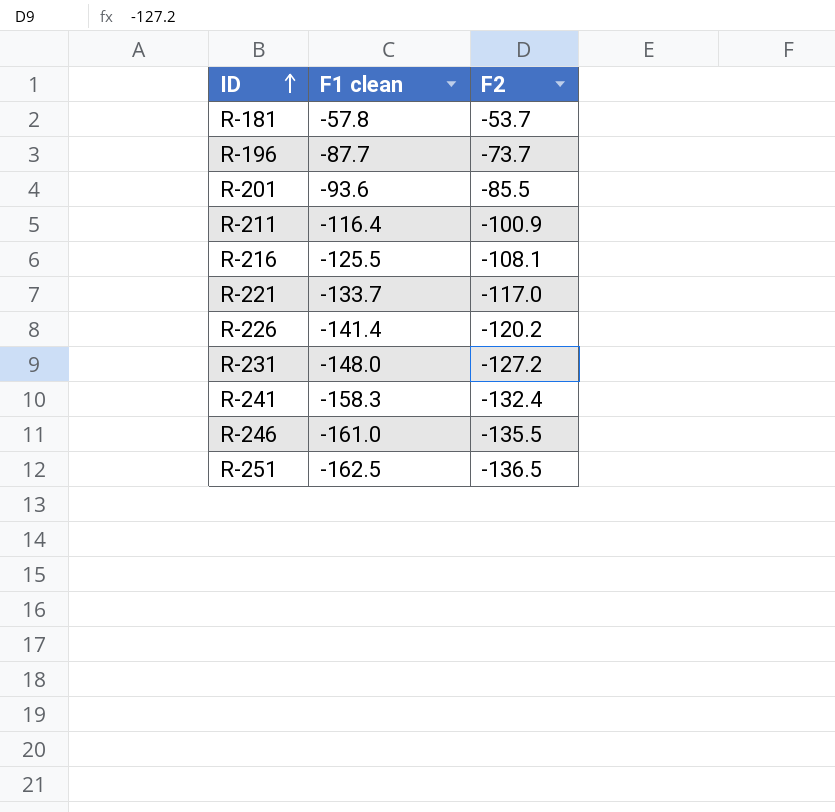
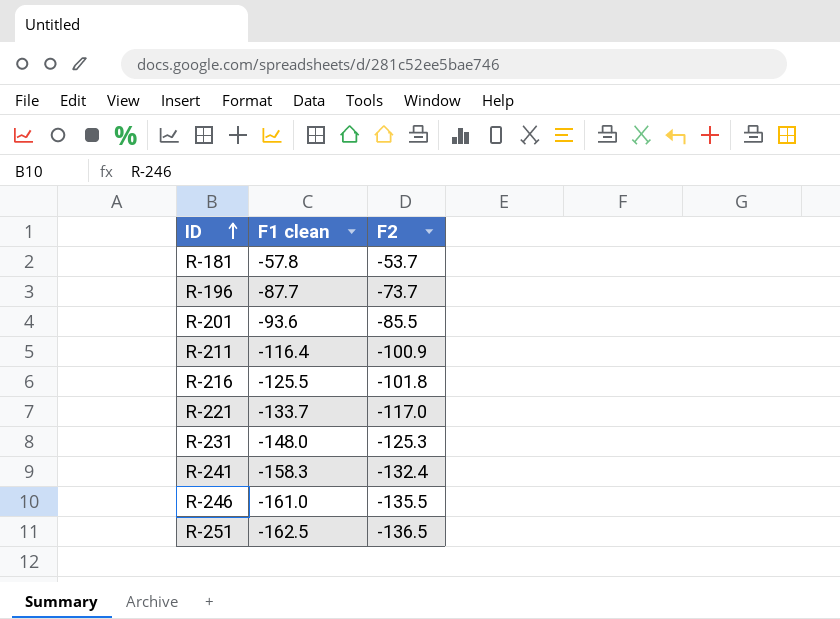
row R-226: -141.4 | -120.2 -> none
R-216 | F2: -108.1 -> -101.8
R-231 | F2: -127.2 -> -125.3

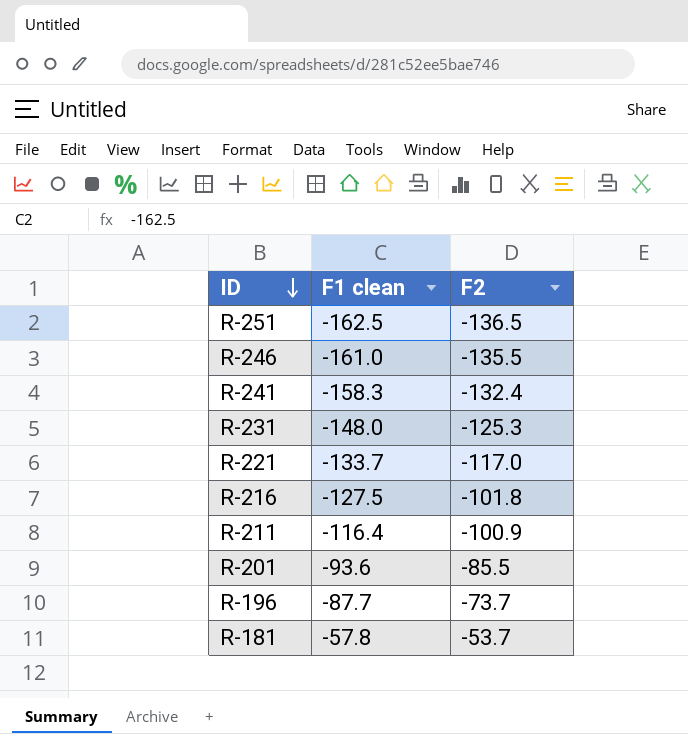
row order: ID ascending -> ID descending
R-216 | F1 clean: -125.5 -> -127.5

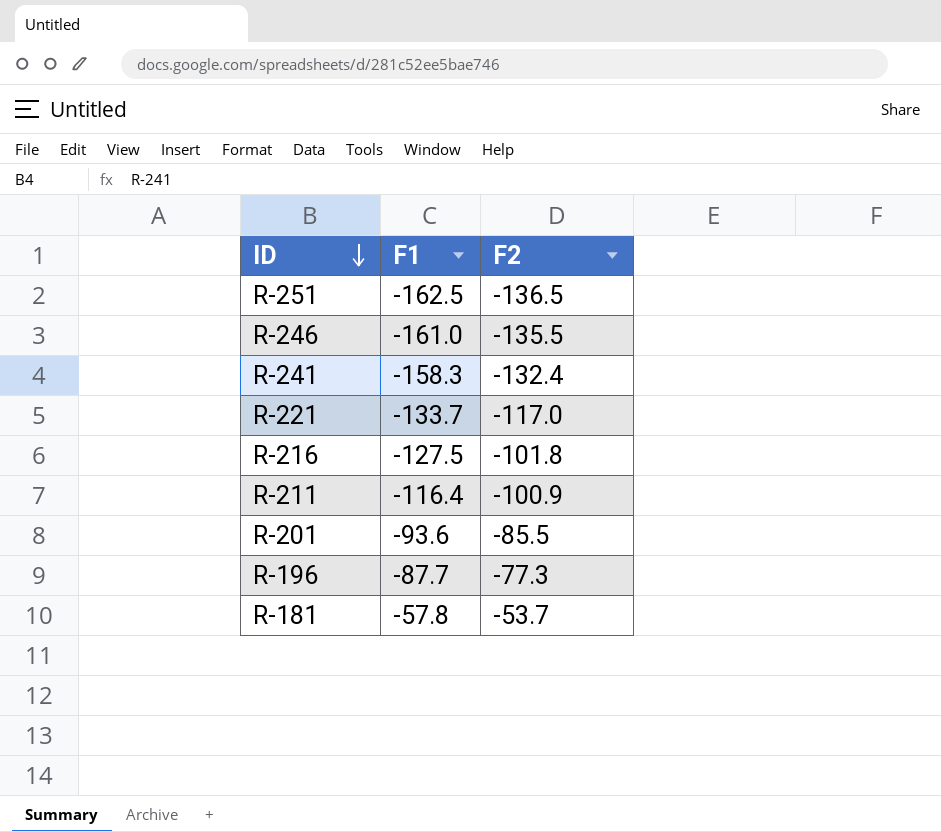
column name: F1 clean -> F1
row R-231: -148.0 | -125.3 -> none
R-196 | F2: -73.7 -> -77.3

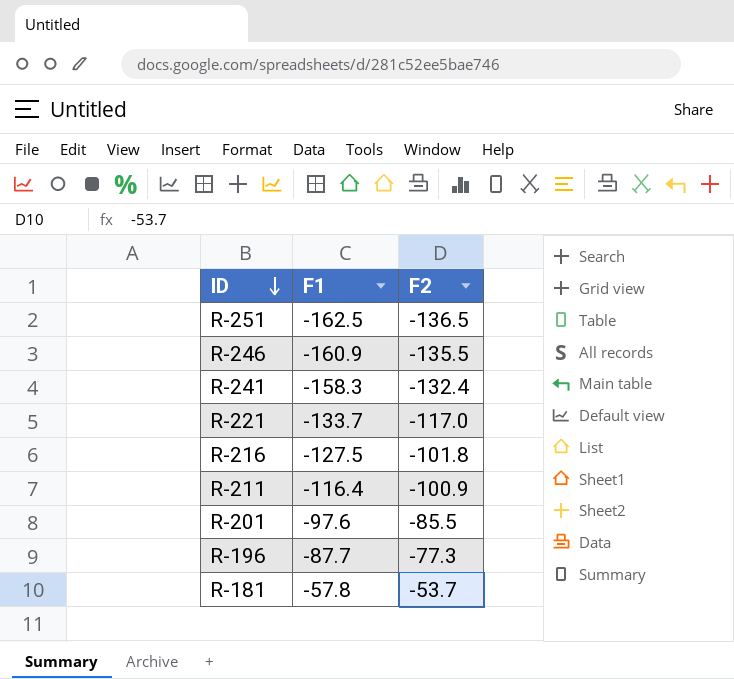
R-246 | F1: -161.0 -> -160.9
R-201 | F1: -93.6 -> -97.6

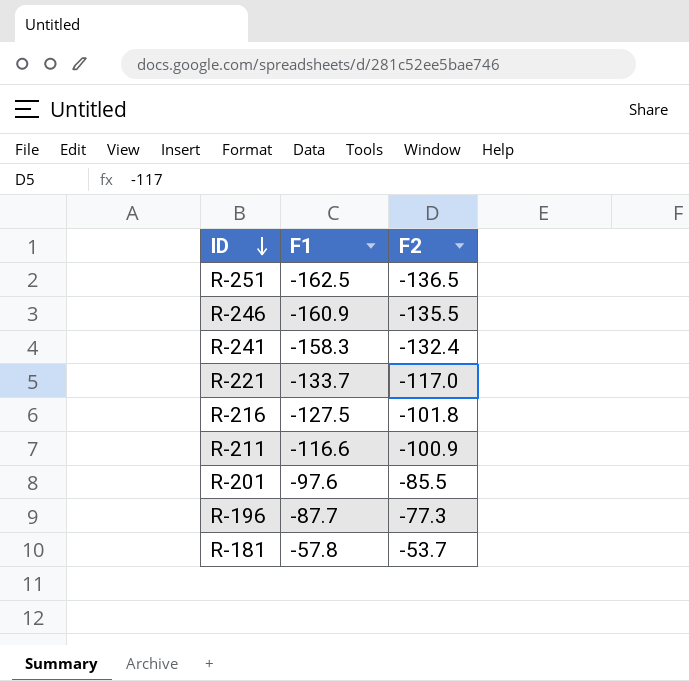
R-211 | F1: -116.4 -> -116.6

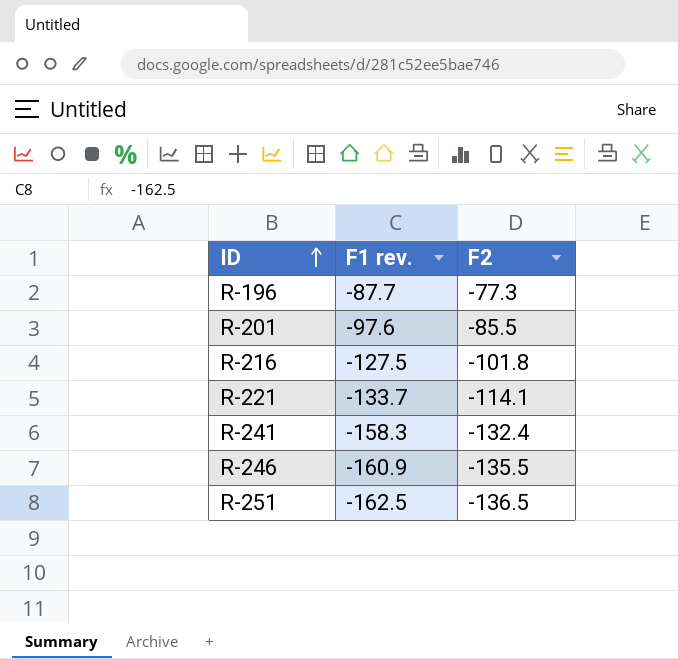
row order: ID descending -> ID ascending
column name: F1 -> F1 rev.
row R-211: -116.6 | -100.9 -> none
row R-181: -57.8 | -53.7 -> none
R-221 | F2: -117.0 -> -114.1

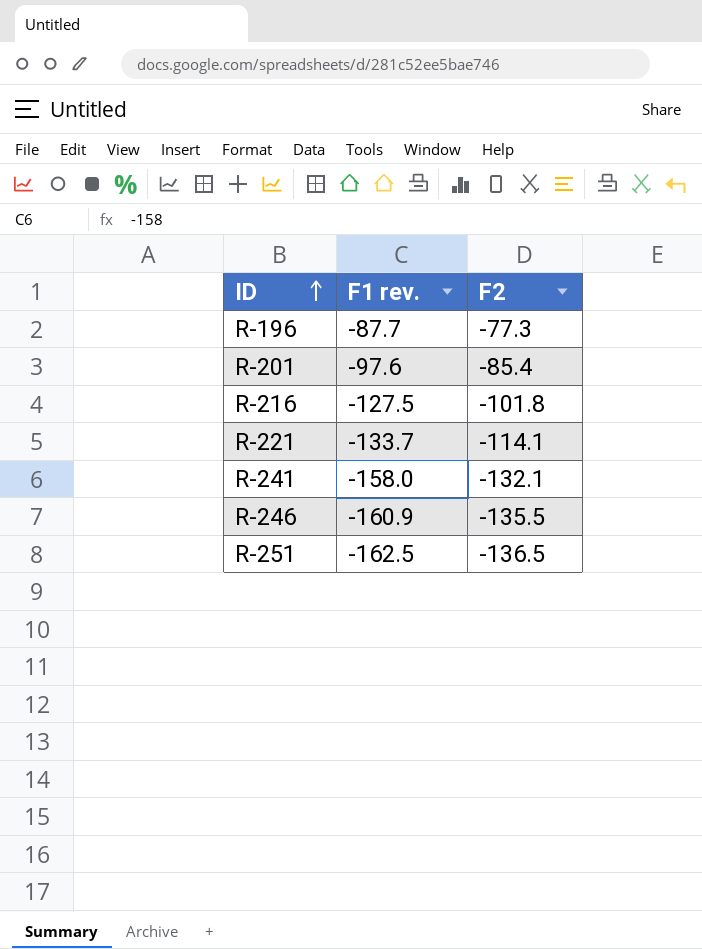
R-201 | F2: -85.5 -> -85.4
R-241 | F1 rev.: -158.3 -> -158.0
R-241 | F2: -132.4 -> -132.1

